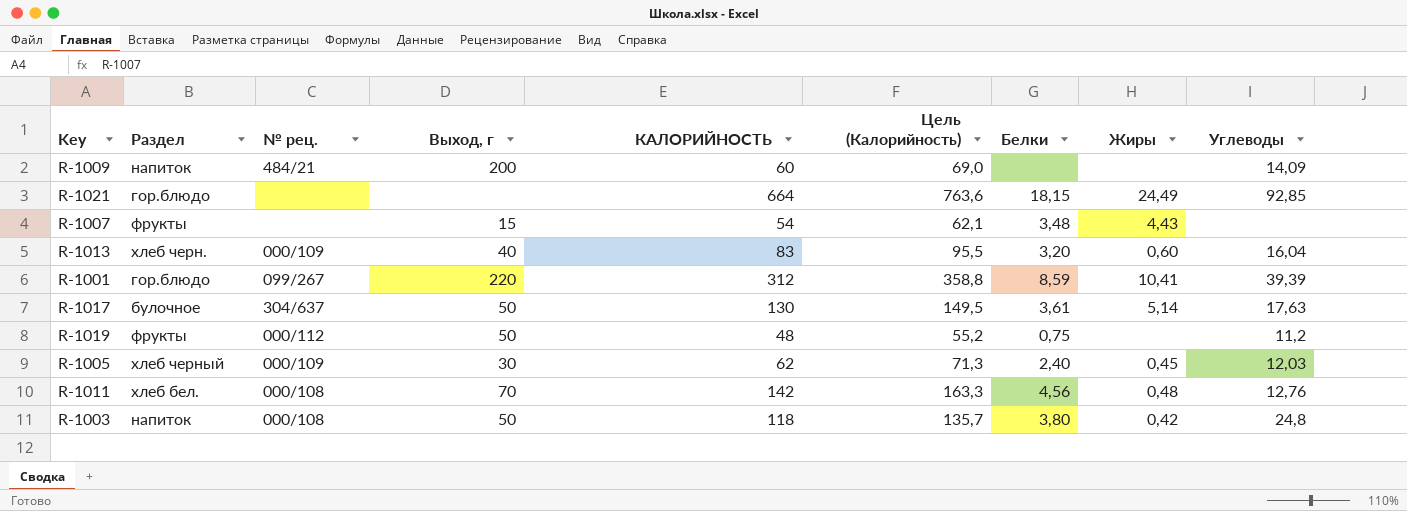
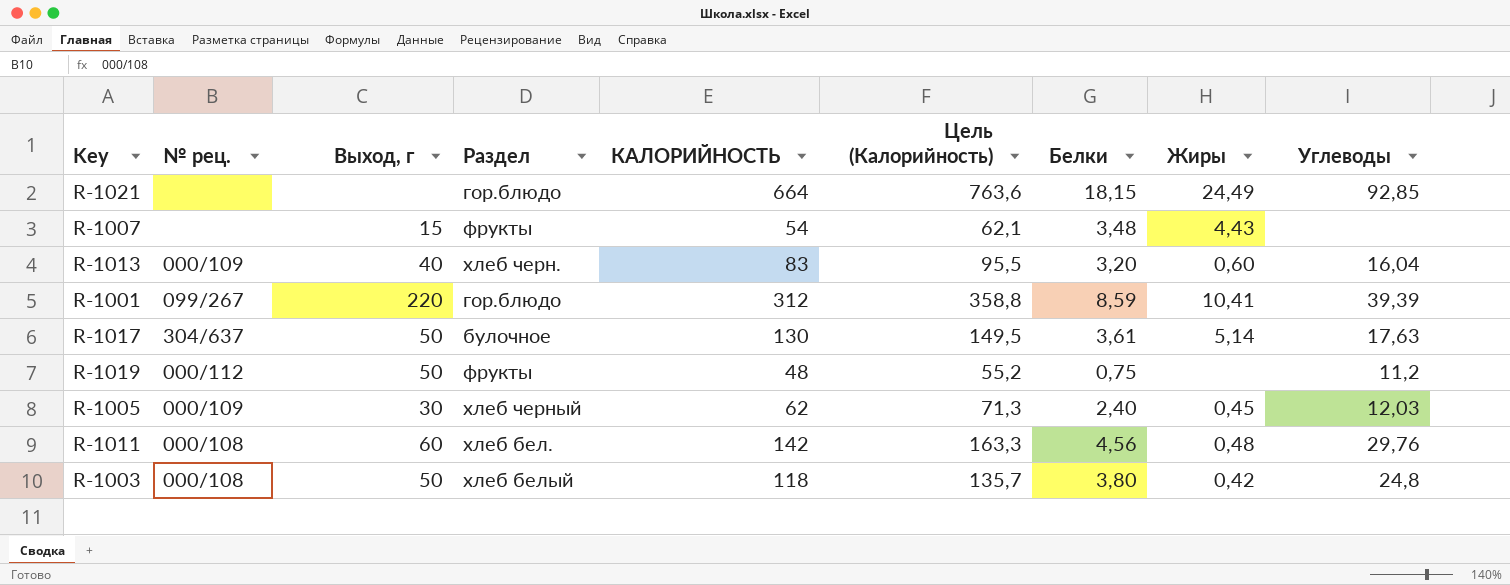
column Раздел | position: 2 -> 4
row R-1009: напиток | 484/21 | 200 | 60 | 69,0 | none | none | 14,09 -> none
R-1011 | Выход, г: 70 -> 60
R-1011 | Углеводы: 12,76 -> 29,76
R-1003 | Раздел: напиток -> хлеб белый

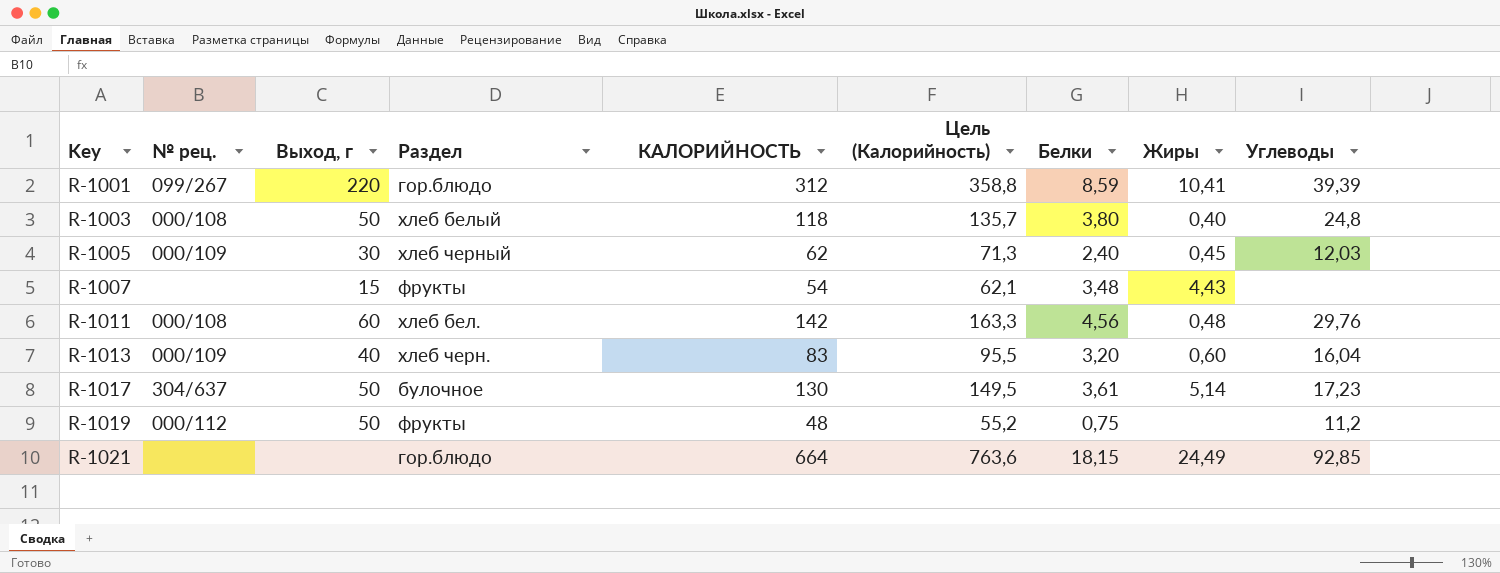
row order: none -> Key ascending
R-1003 | Жиры: 0,42 -> 0,40
R-1017 | Углеводы: 17,63 -> 17,23

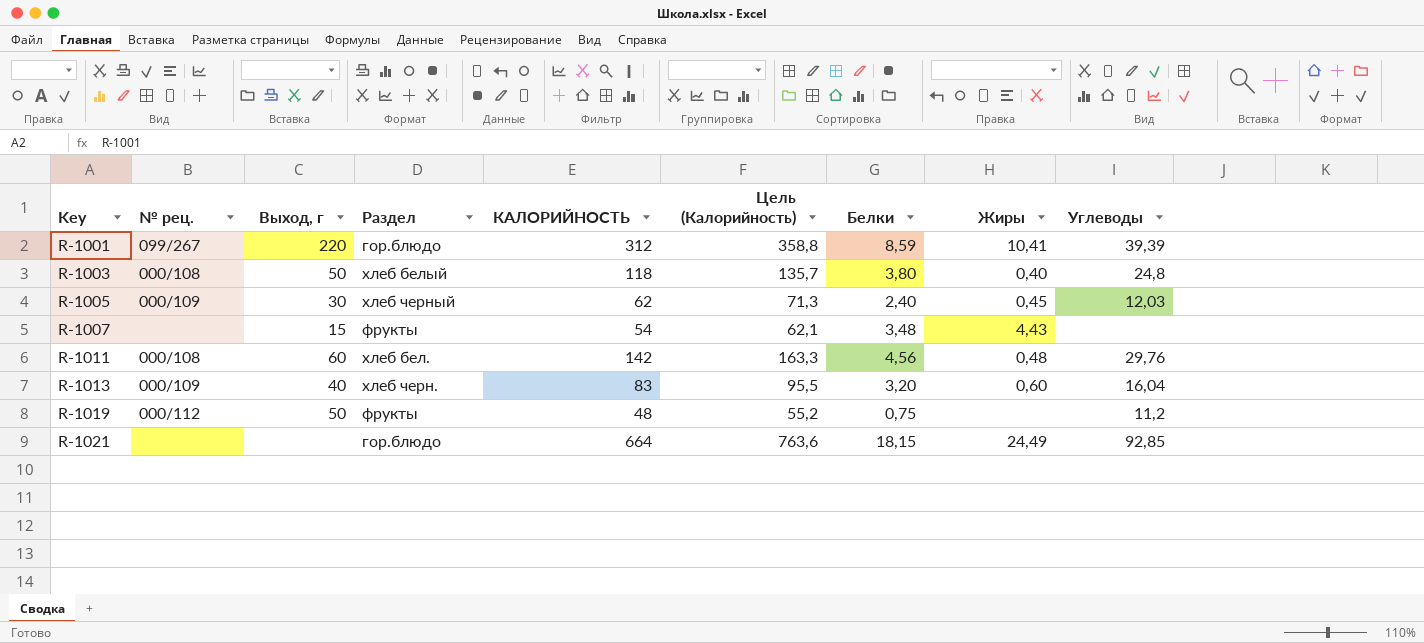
row R-1017: 304/637 | 50 | булочное | 130 | 149,5 | 3,61 | 5,14 | 17,23 -> none

